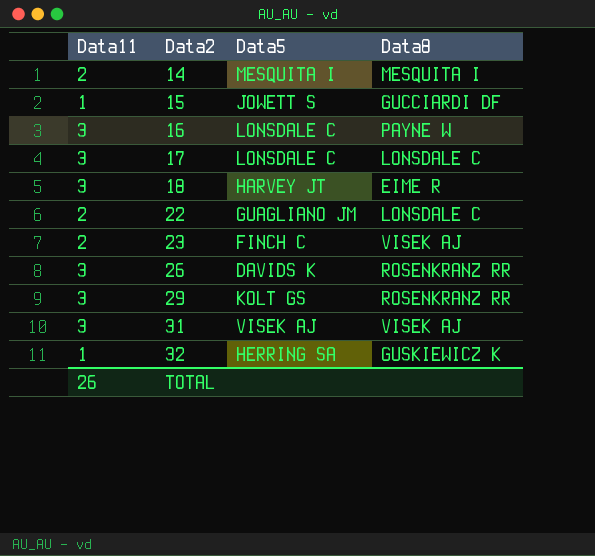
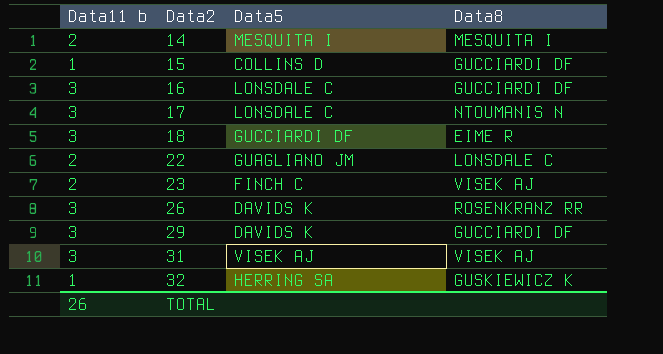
column name: Data11 -> Data11 b
15 | Data5: JOWETT S -> COLLINS D
16 | Data8: PAYNE W -> GUCCIARDI DF
17 | Data8: LONSDALE C -> NTOUMANIS N
18 | Data5: HARVEY JT -> GUCCIARDI DF
29 | Data5: KOLT GS -> DAVIDS K
29 | Data8: ROSENKRANZ RR -> GUCCIARDI DF

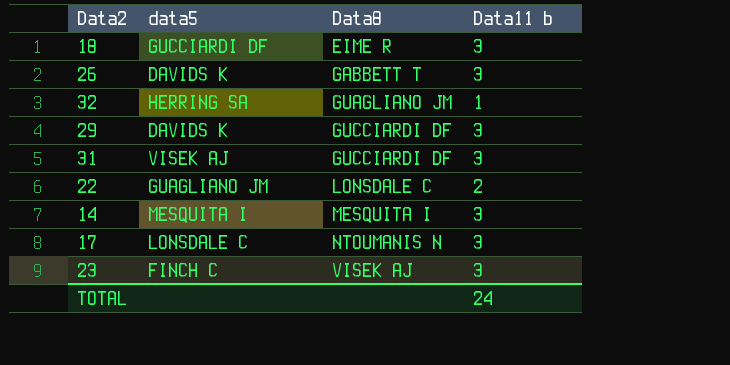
row order: Data2 ascending -> Data8 ascending
column name: Data5 -> data5
column Data11 b | position: 1 -> 4
row 15: 1 | COLLINS D | GUCCIARDI DF -> none
row 16: 3 | LONSDALE C | GUCCIARDI DF -> none
26 | Data8: ROSENKRANZ RR -> GABBETT T
32 | Data8: GUSKIEWICZ K -> GUAGLIANO JM
31 | Data8: VISEK AJ -> GUCCIARDI DF
14 | Data11 b: 2 -> 3
23 | Data11 b: 2 -> 3
TOTAL | Data11 b: 26 -> 24

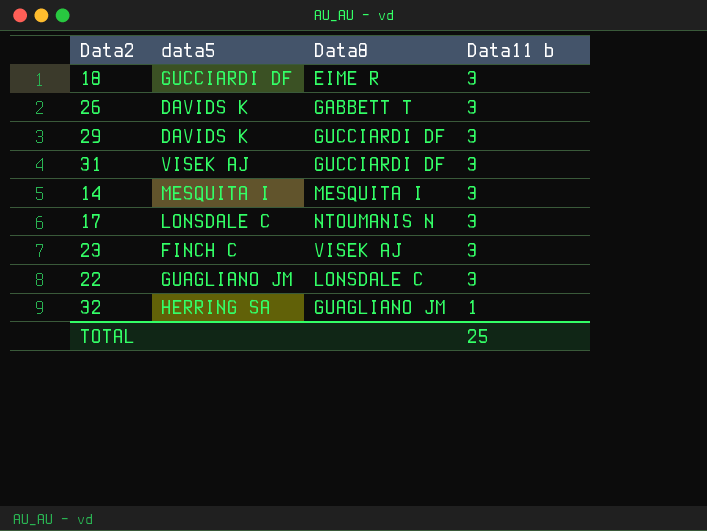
row order: Data8 ascending -> Data11 b descending
22 | Data11 b: 2 -> 3
TOTAL | Data11 b: 24 -> 25

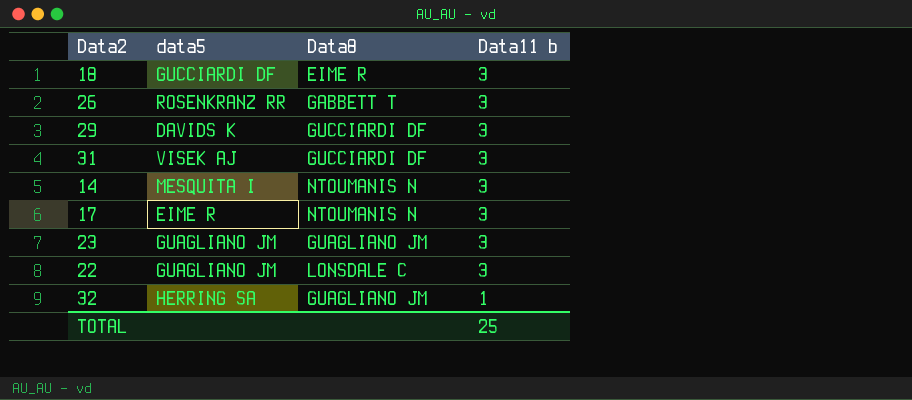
26 | data5: DAVIDS K -> ROSENKRANZ RR
14 | Data8: MESQUITA I -> NTOUMANIS N
17 | data5: LONSDALE C -> EIME R
23 | data5: FINCH C -> GUAGLIANO JM
23 | Data8: VISEK AJ -> GUAGLIANO JM

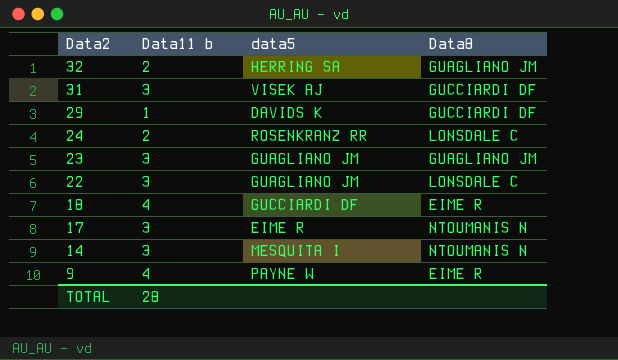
row order: Data11 b descending -> Data2 descending
column Data11 b | position: 4 -> 2
row 26: ROSENKRANZ RR | GABBETT T | 3 -> none
32 | Data11 b: 1 -> 2
29 | Data11 b: 3 -> 1
row 24: none -> 2 | ROSENKRANZ RR | LONSDALE C
18 | Data11 b: 3 -> 4
row 9: none -> 4 | PAYNE W | EIME R
TOTAL | Data11 b: 25 -> 28

